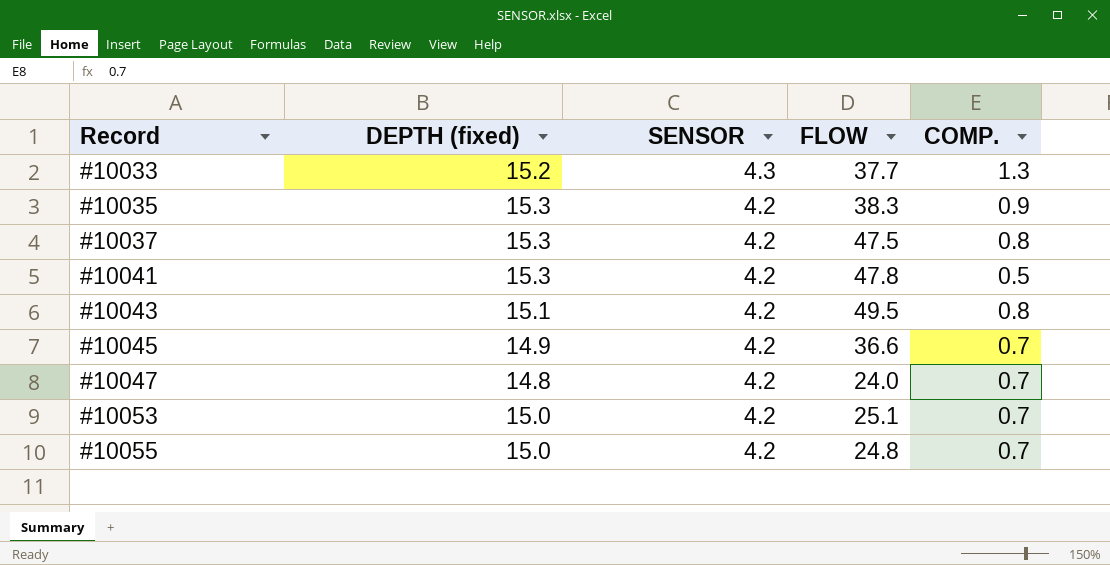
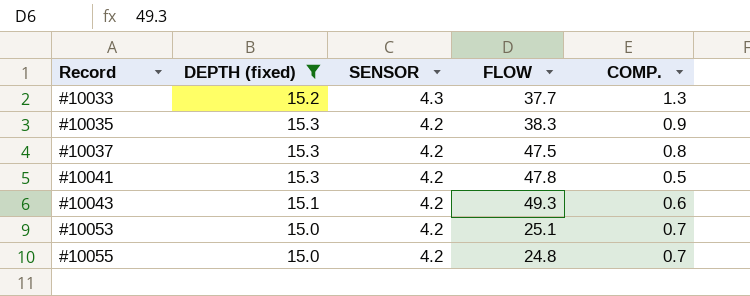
filter: none -> DEPTH (fixed) >= 15.0
#10043 | FLOW: 49.5 -> 49.3
#10043 | COMP.: 0.8 -> 0.6

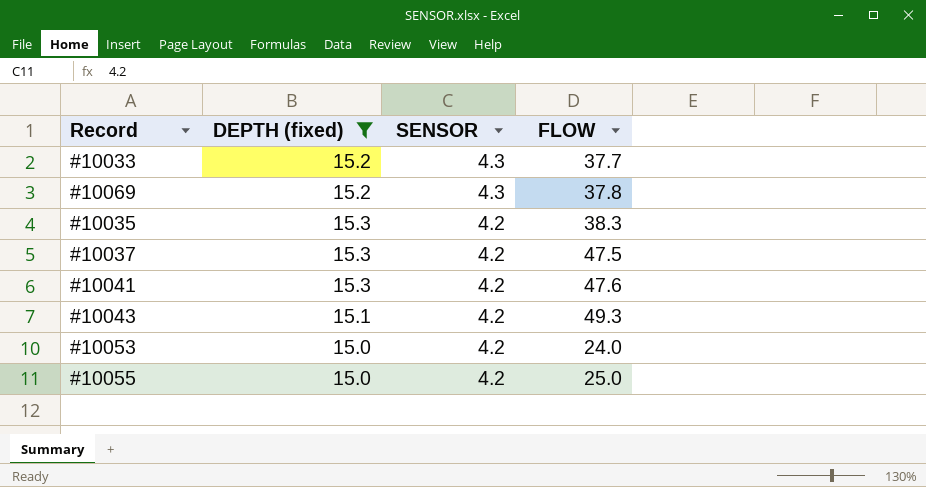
column COMP. | position: 5 -> none
row #10069: none -> 15.2 | 4.3 | 37.8
#10041 | FLOW: 47.8 -> 47.6
#10053 | FLOW: 25.1 -> 24.0
#10055 | FLOW: 24.8 -> 25.0

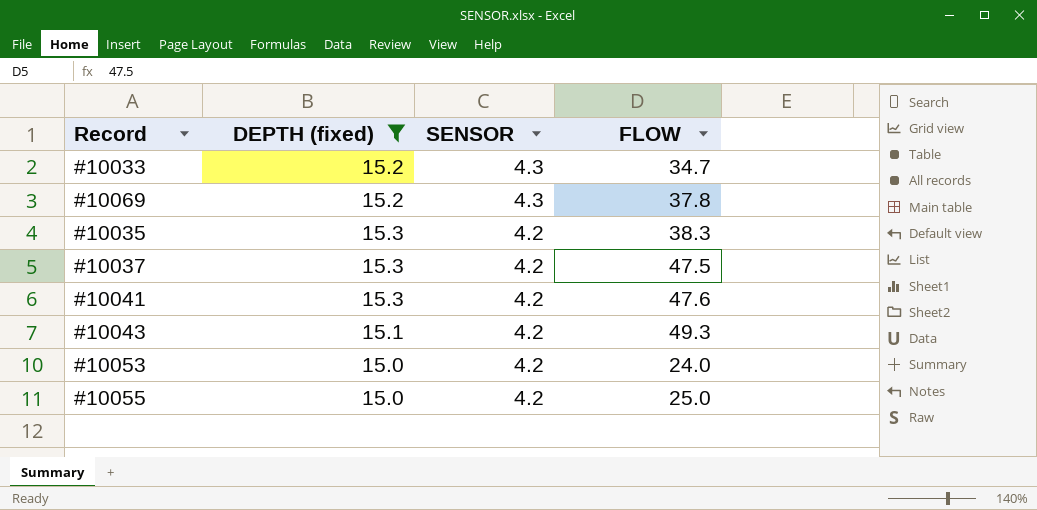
#10033 | FLOW: 37.7 -> 34.7

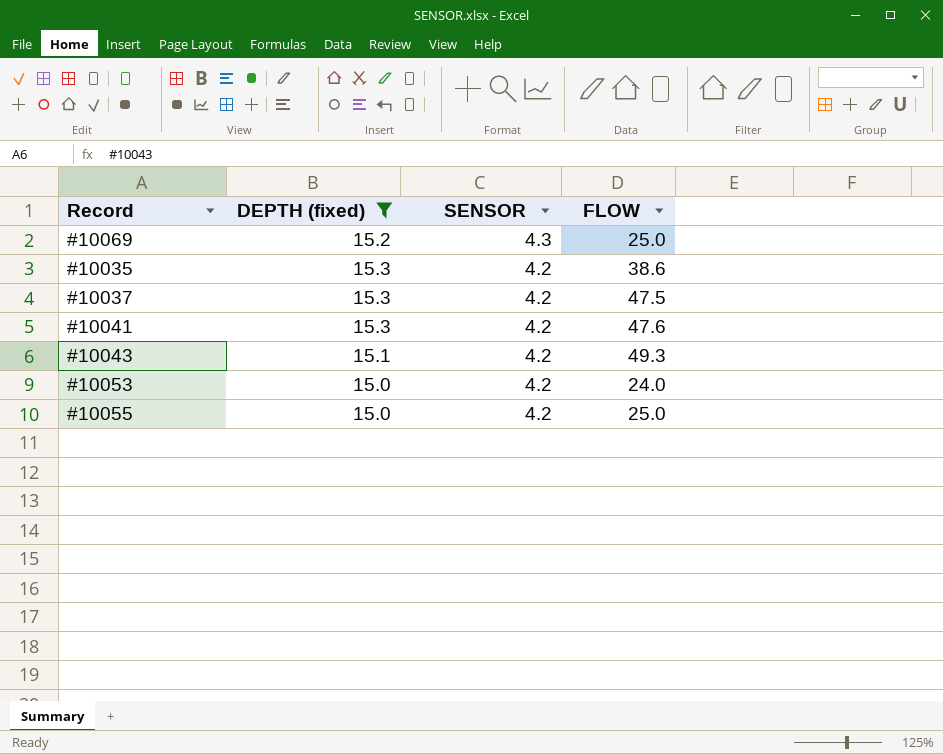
row #10033: 15.2 | 4.3 | 34.7 -> none
#10069 | FLOW: 37.8 -> 25.0
#10035 | FLOW: 38.3 -> 38.6

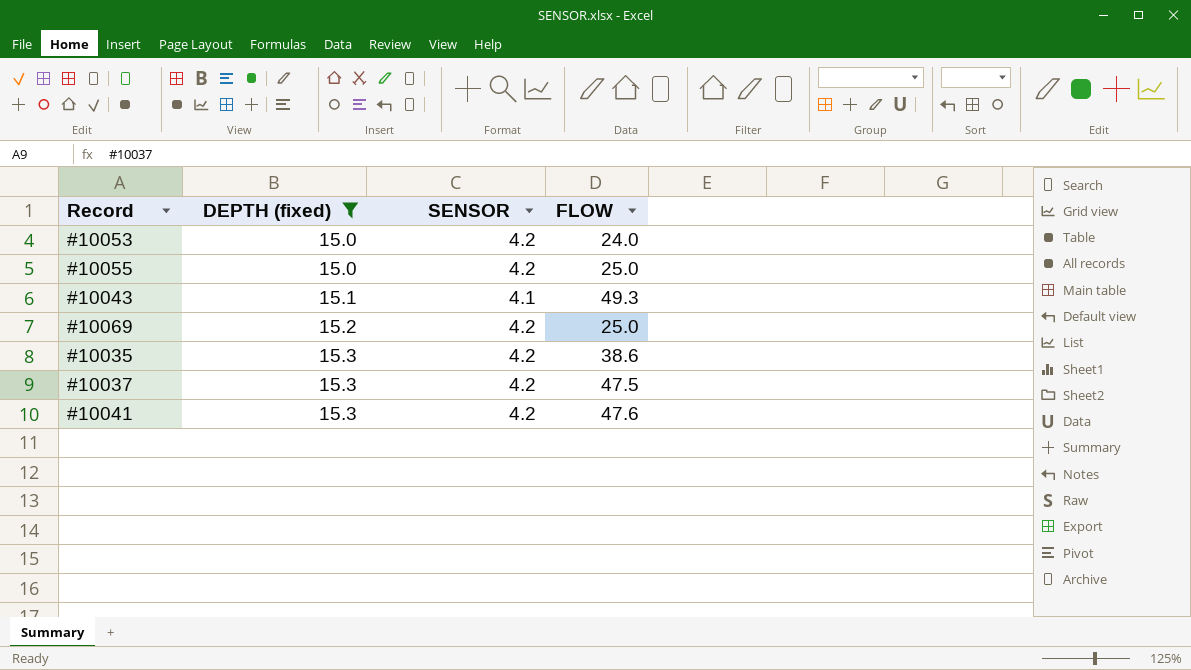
row order: SENSOR descending -> DEPTH (fixed) ascending
#10043 | SENSOR: 4.2 -> 4.1
#10069 | SENSOR: 4.3 -> 4.2

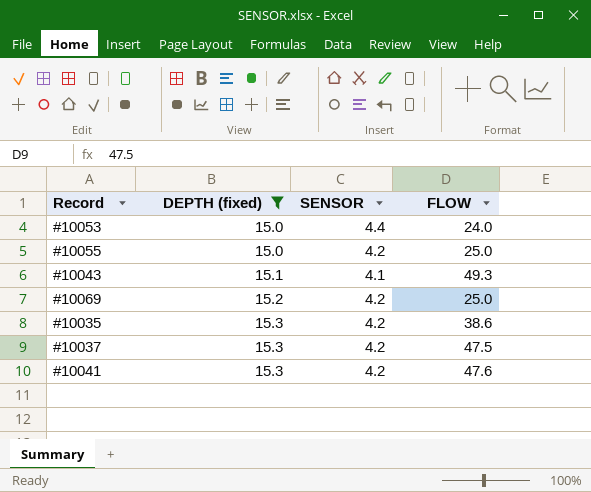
#10053 | SENSOR: 4.2 -> 4.4

